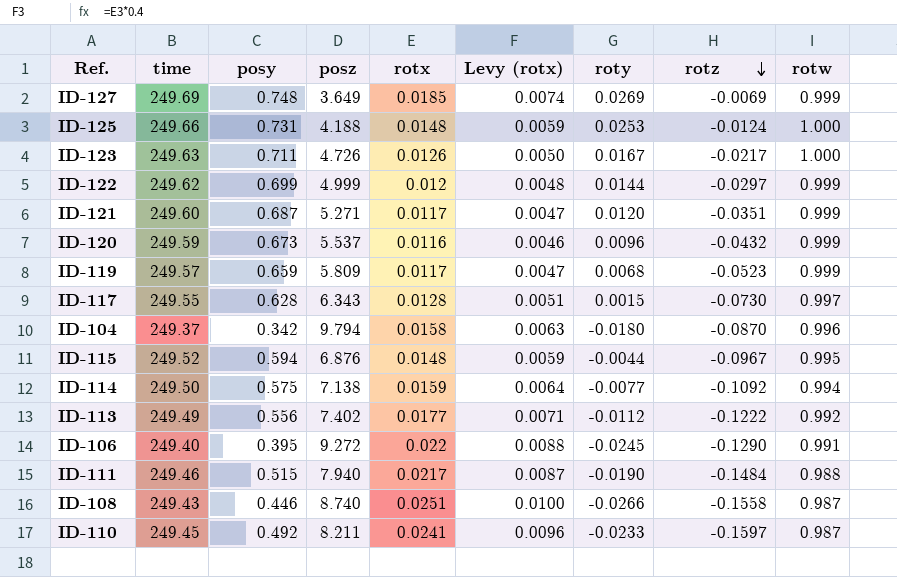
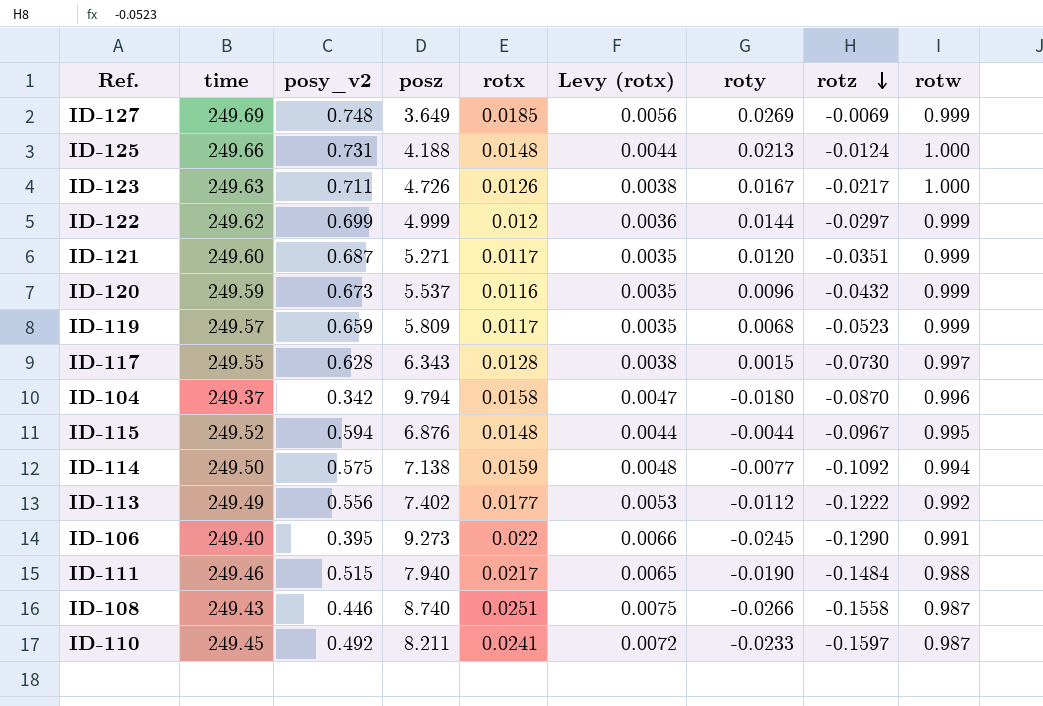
column name: posy -> posy_v2
column Levy (rotx) | formula: [rotx] * 0.4 -> [rotx] * 0.3
ID-125 | roty: 0.0253 -> 0.0213
ID-106 | posz: 9.272 -> 9.273

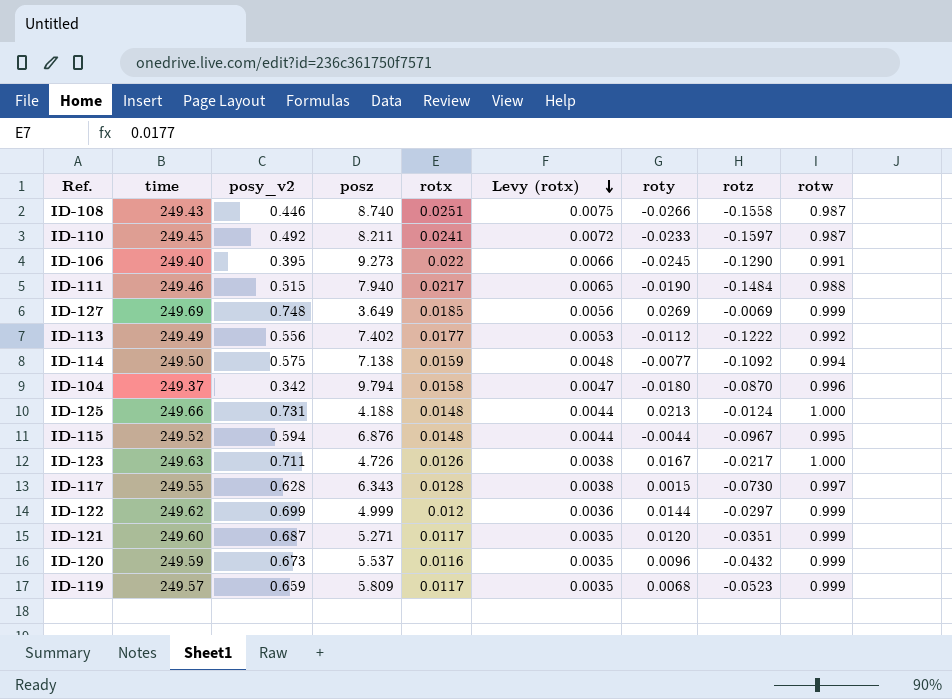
row order: rotz descending -> Levy (rotx) descending

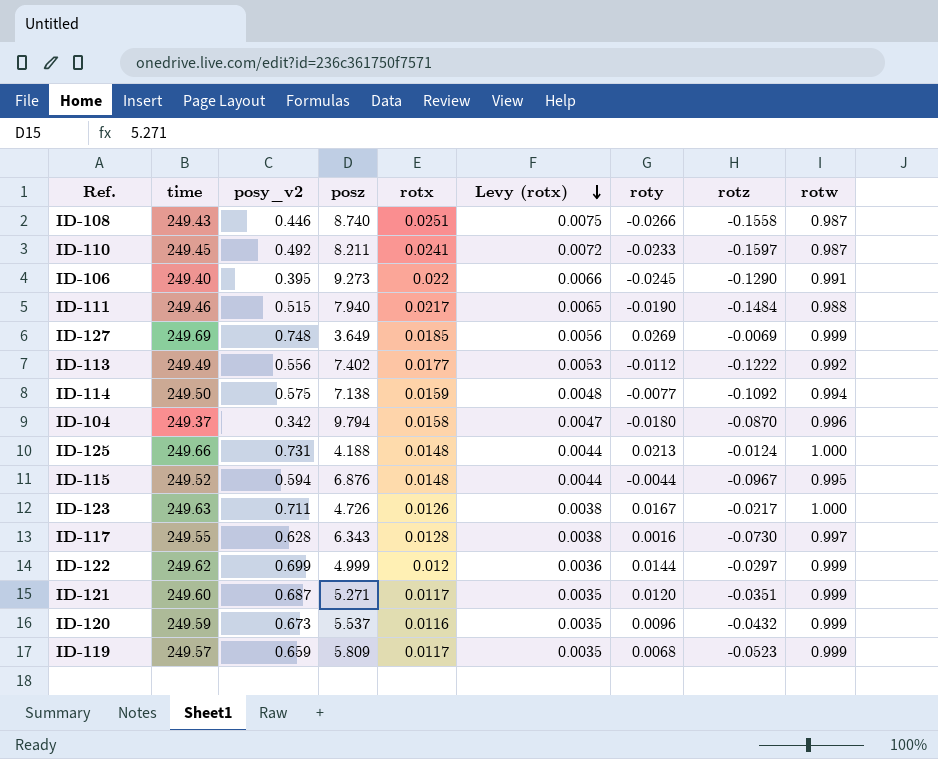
ID-117 | roty: 0.0015 -> 0.0016

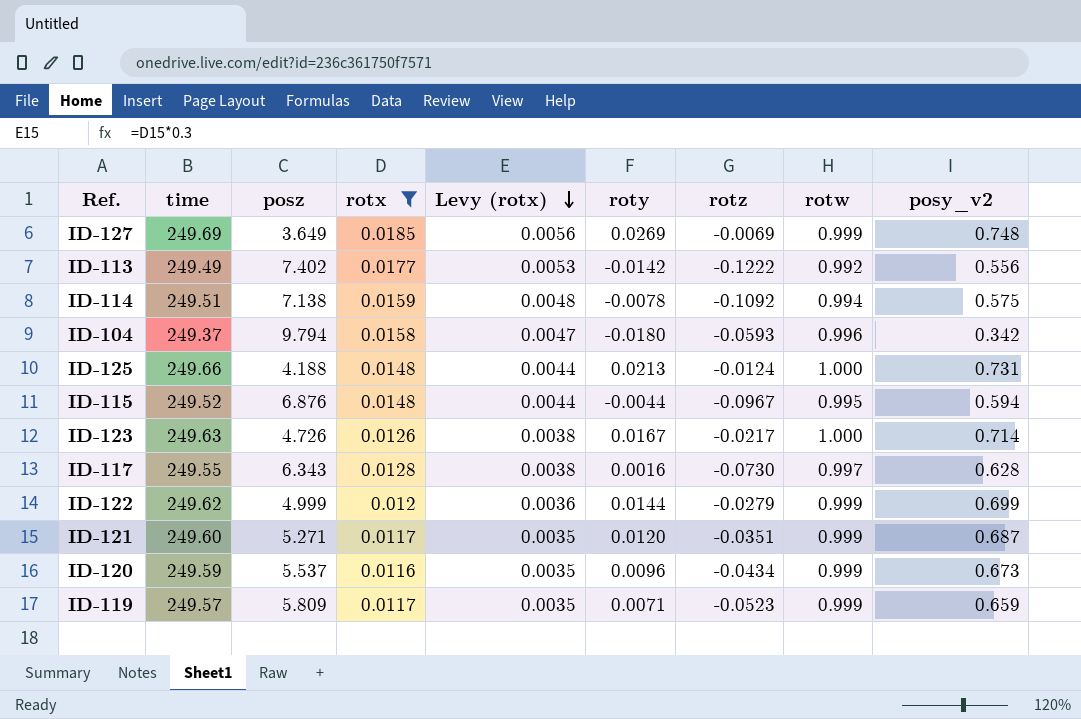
filter: none -> rotx <= 0.0185
column posy_v2 | position: 3 -> 9
ID-113 | roty: -0.0112 -> -0.0142
ID-114 | time: 249.50 -> 249.51
ID-114 | roty: -0.0077 -> -0.0078
ID-104 | rotz: -0.0870 -> -0.0593
ID-123 | posy_v2: 0.711 -> 0.714
ID-122 | rotz: -0.0297 -> -0.0279
ID-120 | rotz: -0.0432 -> -0.0434
ID-119 | roty: 0.0068 -> 0.0071

